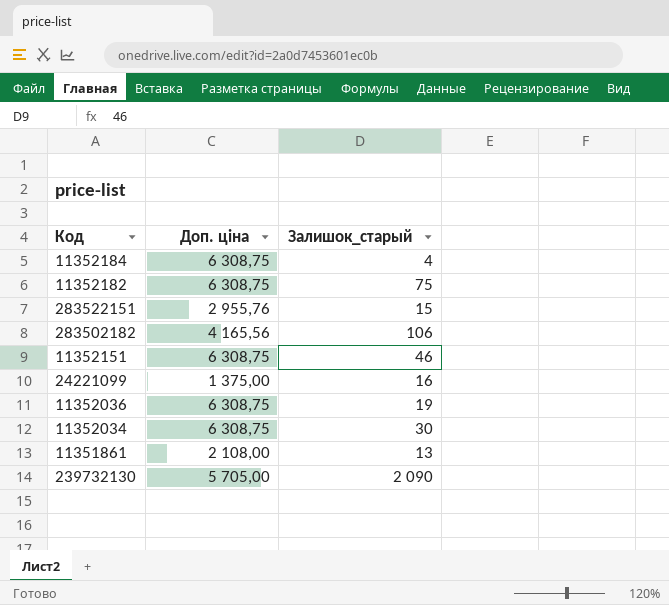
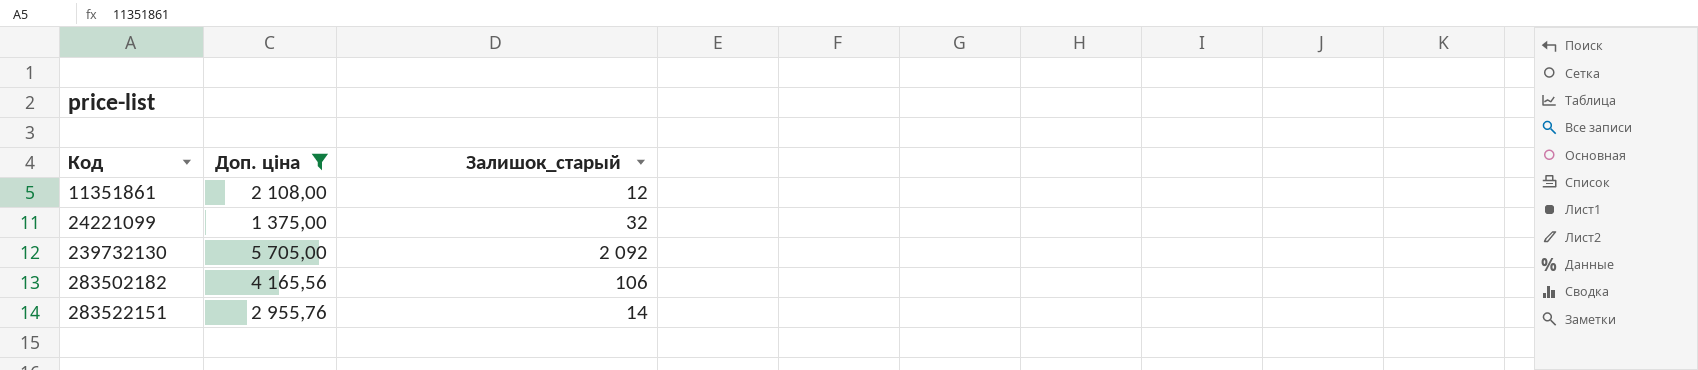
filter: none -> Доп. ціна != 6 308,75
row order: none -> Код ascending
11351861 | Залишок_старый: 13 -> 12
24221099 | Залишок_старый: 16 -> 32
239732130 | Залишок_старый: 2 090 -> 2 092
283522151 | Залишок_старый: 15 -> 14

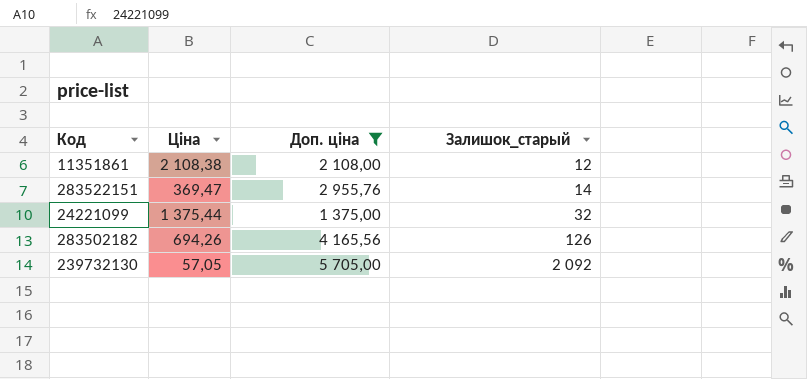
row order: Код ascending -> Залишок_старый ascending
column Ціна | position: none -> 2
283502182 | Залишок_старый: 106 -> 126

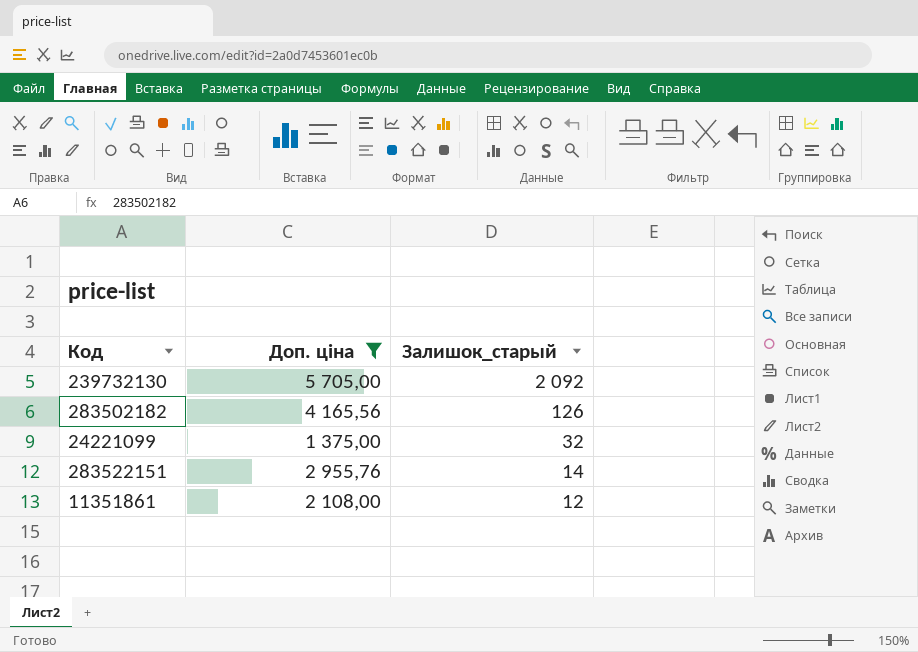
row order: Залишок_старый ascending -> Залишок_старый descending
column Ціна | position: 2 -> none

